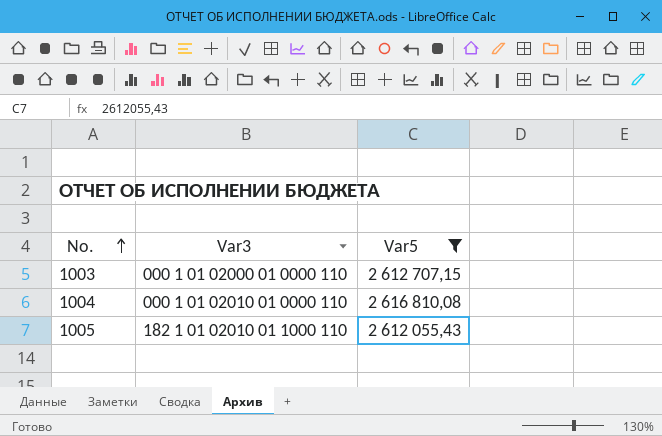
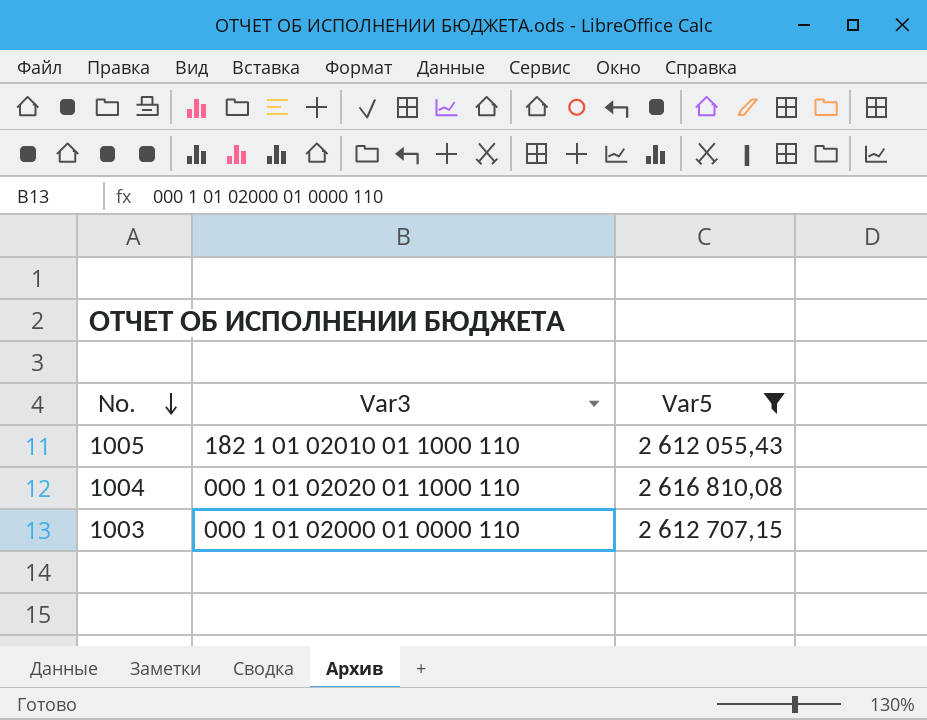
row order: No. ascending -> No. descending
1004 | Var3: 000 1 01 02010 01 0000 110 -> 000 1 01 02020 01 1000 110

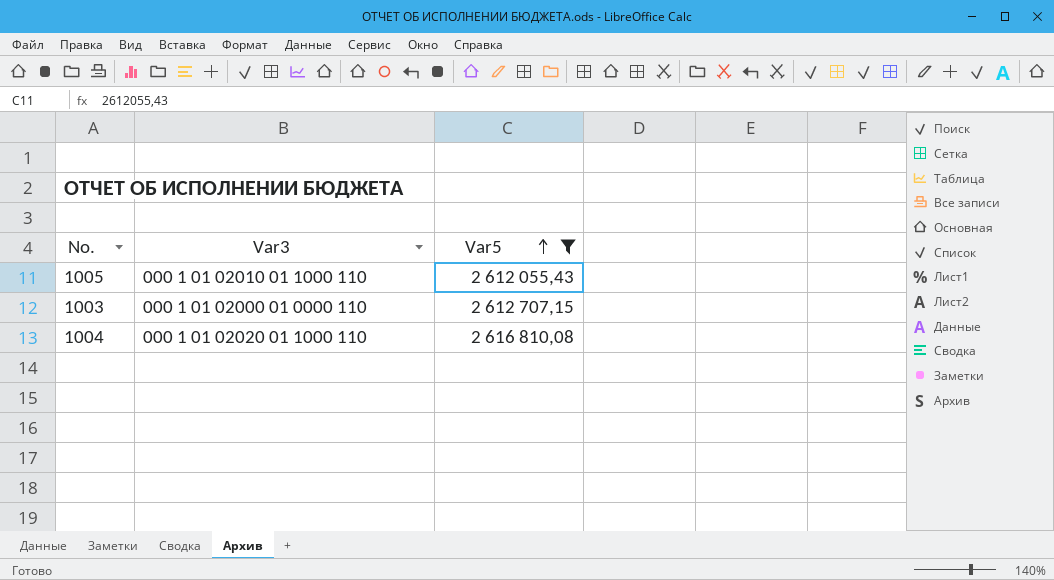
row order: No. descending -> Var5 ascending
1005 | Var3: 182 1 01 02010 01 1000 110 -> 000 1 01 02010 01 1000 110

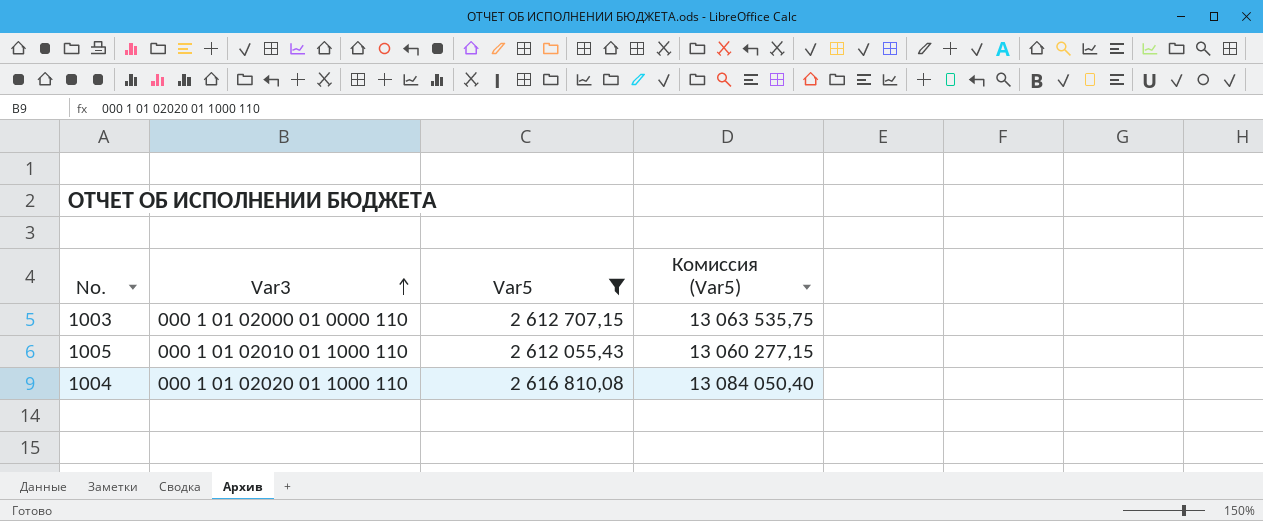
row order: Var5 ascending -> Var3 ascending
column Комиссия (Var5) | formula: none -> [Var5] * 5

